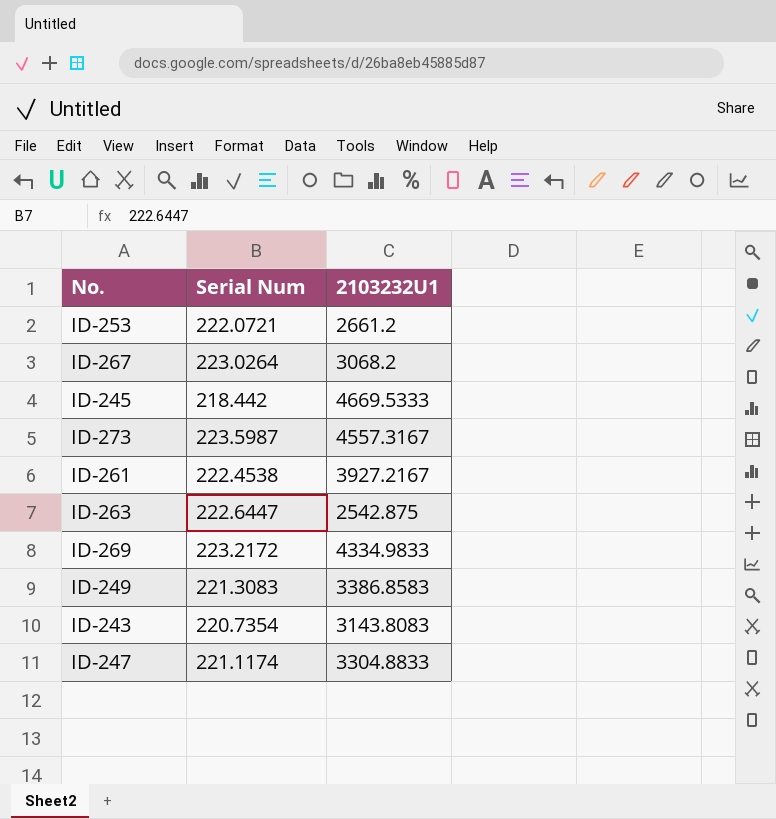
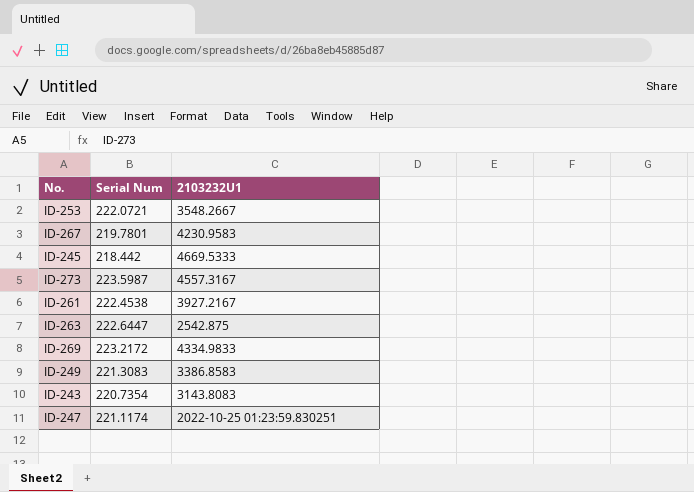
ID-253 | 2103232U1: 2661.2 -> 3548.2667
ID-267 | Serial Num: 223.0264 -> 219.7801
ID-267 | 2103232U1: 3068.2 -> 4230.9583
ID-247 | 2103232U1: 3304.8833 -> 2022-10-25 01:23:59.830251

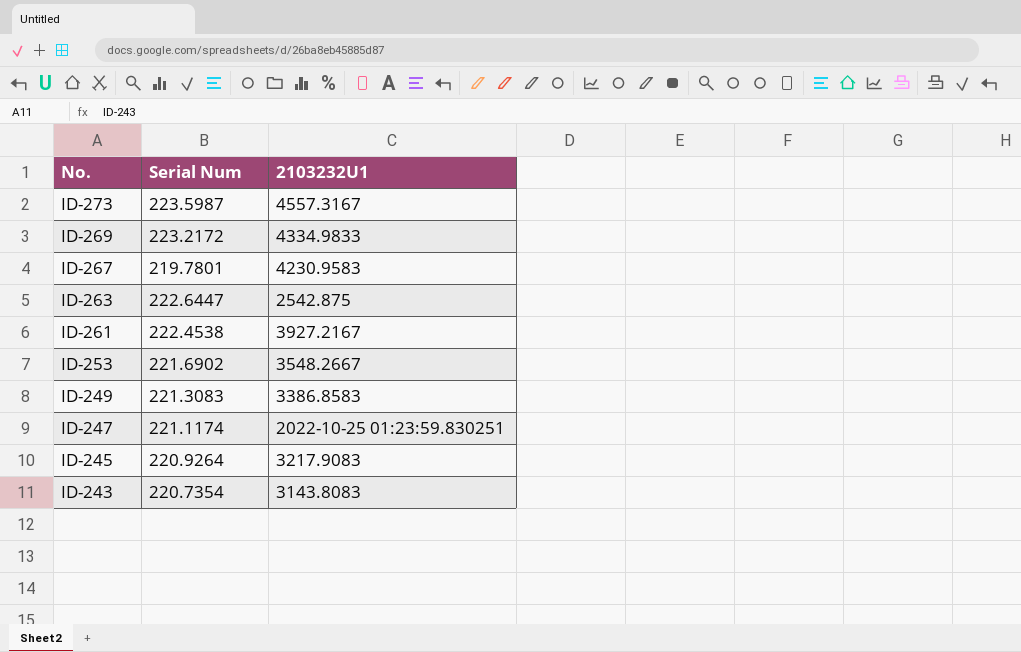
row order: none -> No. descending
ID-253 | Serial Num: 222.0721 -> 221.6902
ID-245 | Serial Num: 218.442 -> 220.9264
ID-245 | 2103232U1: 4669.5333 -> 3217.9083

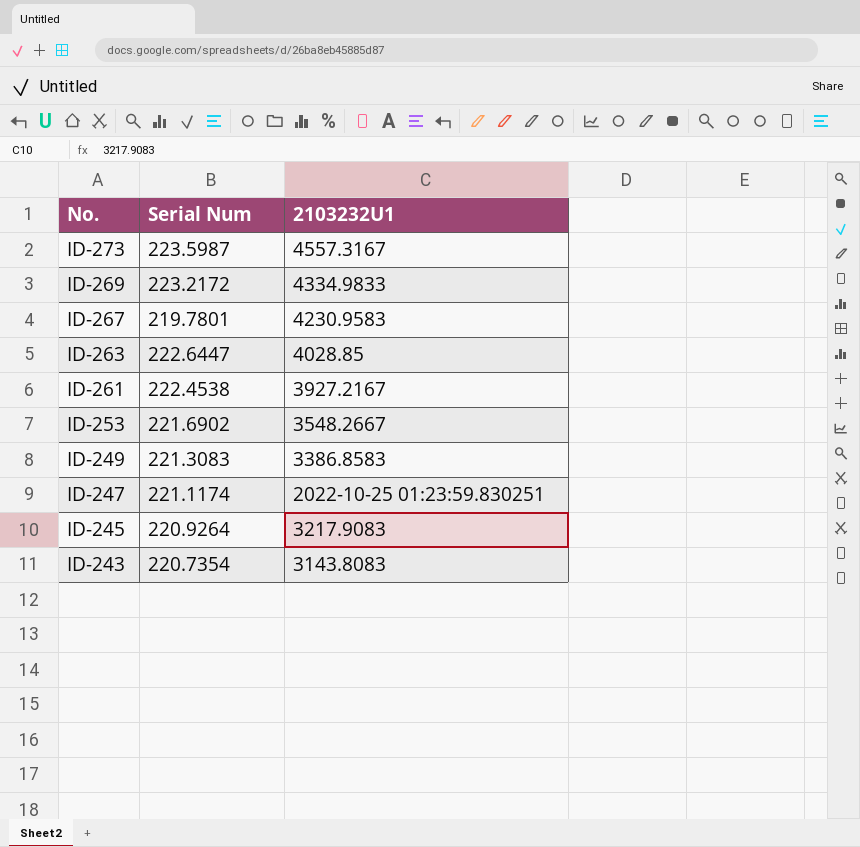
ID-263 | 2103232U1: 2542.875 -> 4028.85

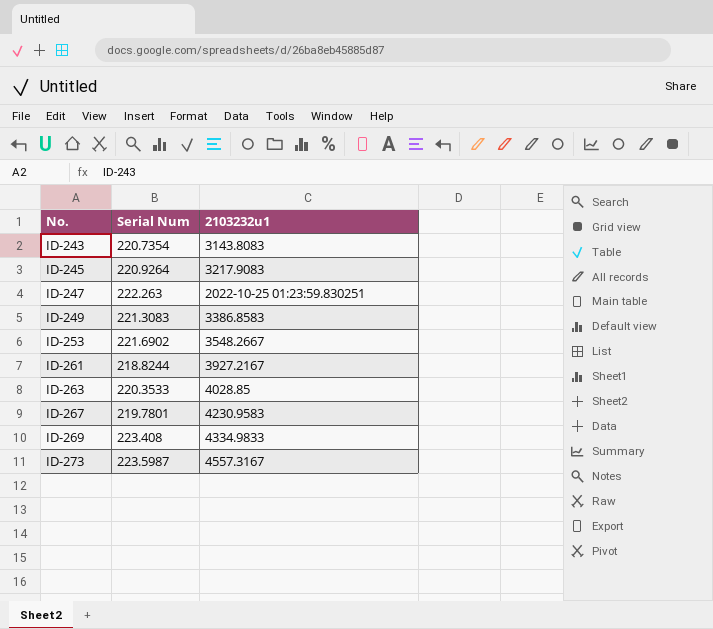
row order: No. descending -> No. ascending
column name: 2103232U1 -> 2103232u1
ID-247 | Serial Num: 221.1174 -> 222.263
ID-261 | Serial Num: 222.4538 -> 218.8244
ID-263 | Serial Num: 222.6447 -> 220.3533
ID-269 | Serial Num: 223.2172 -> 223.408

